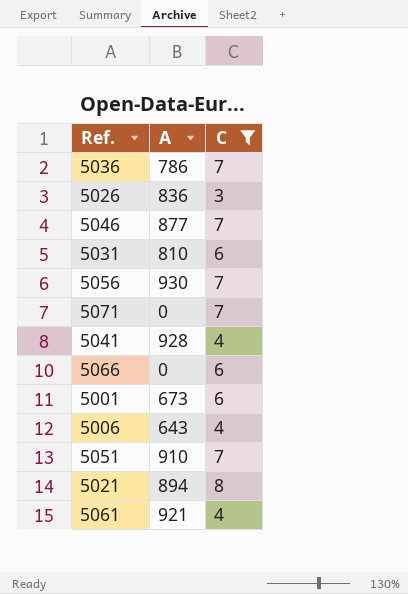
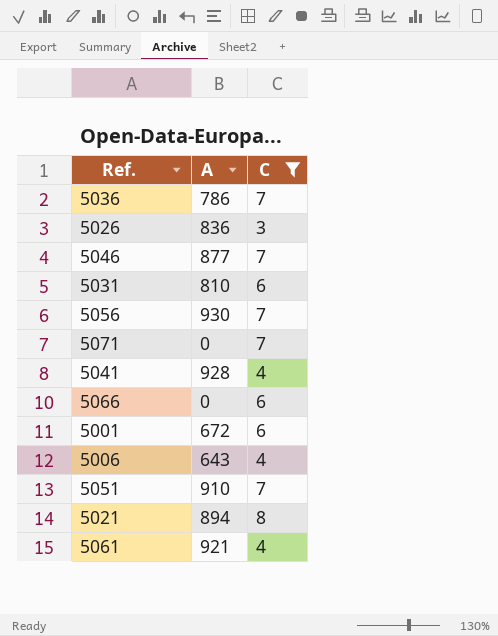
5001 | A: 673 -> 672

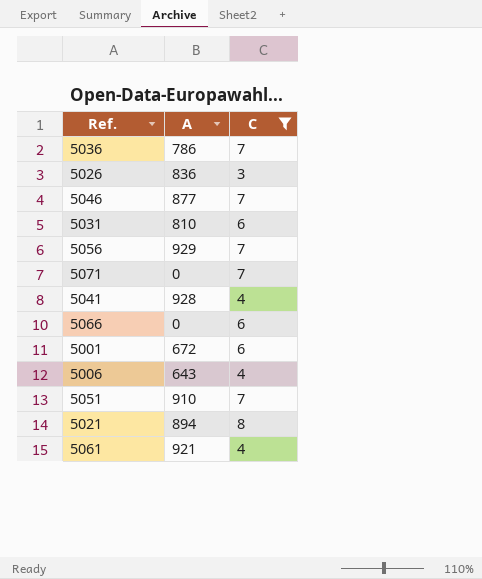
5056 | A: 930 -> 929

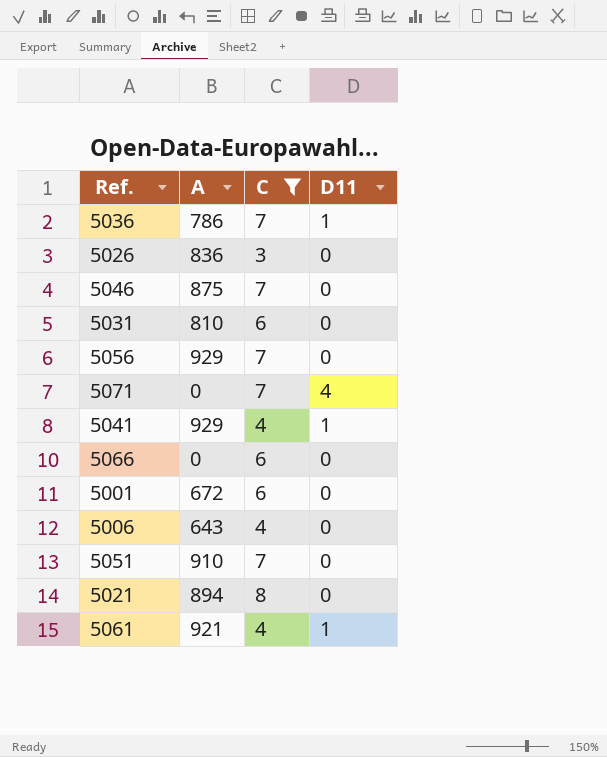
column D11 | position: none -> 4
5046 | A: 877 -> 875
5041 | A: 928 -> 929

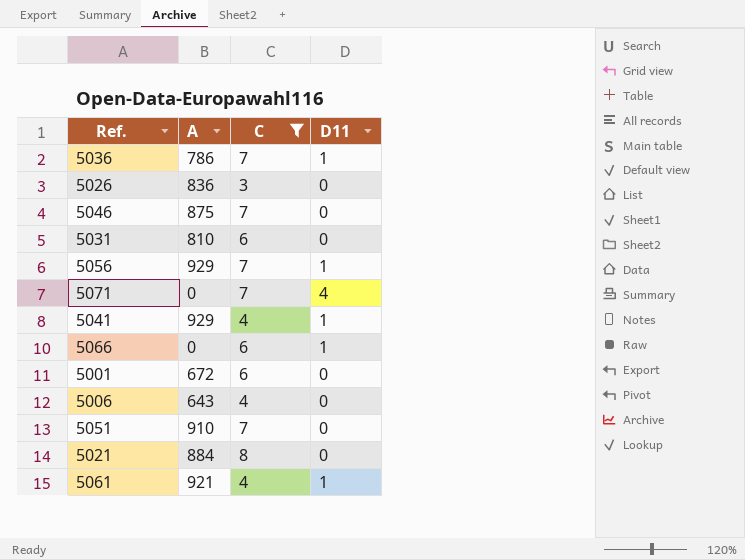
5056 | D11: 0 -> 1
5066 | D11: 0 -> 1
5021 | A: 894 -> 884

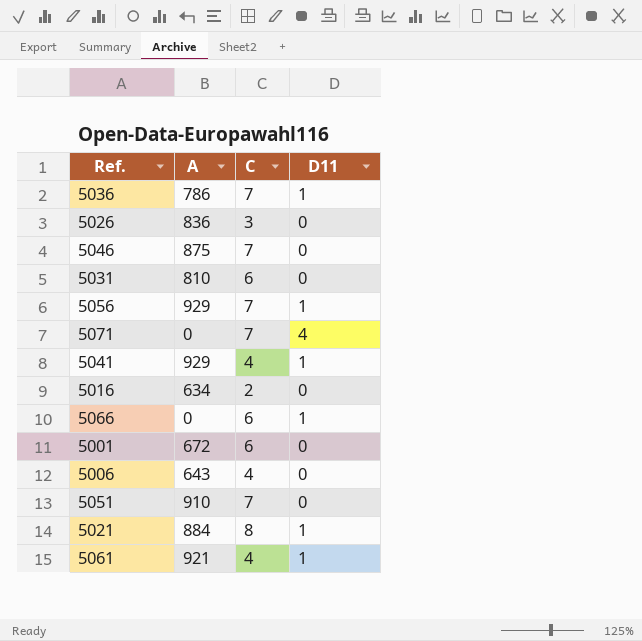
filter: C != 2 -> none
5021 | D11: 0 -> 1

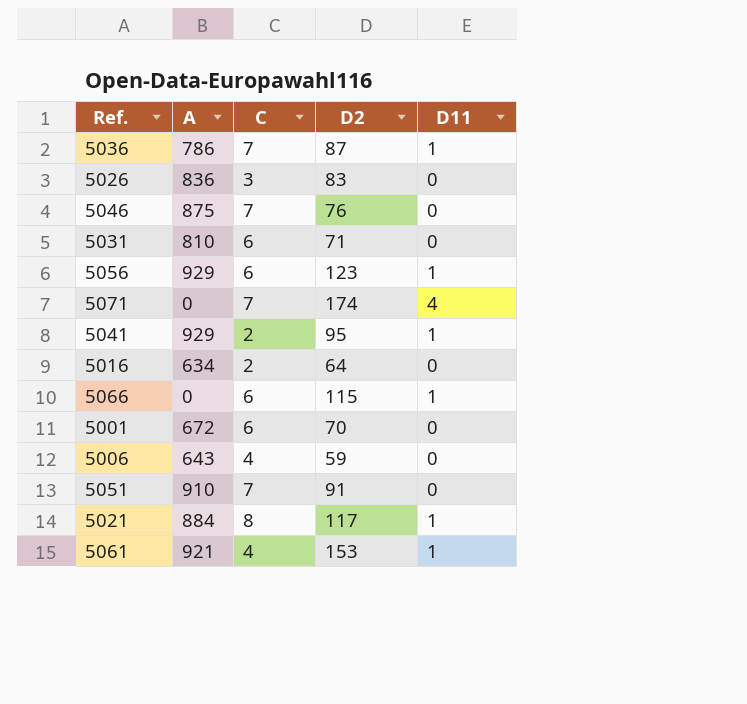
column D2 | position: none -> 4
5056 | C: 7 -> 6
5041 | C: 4 -> 2

